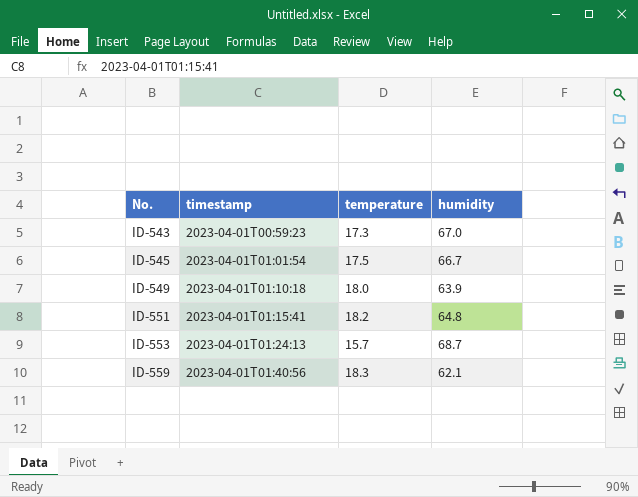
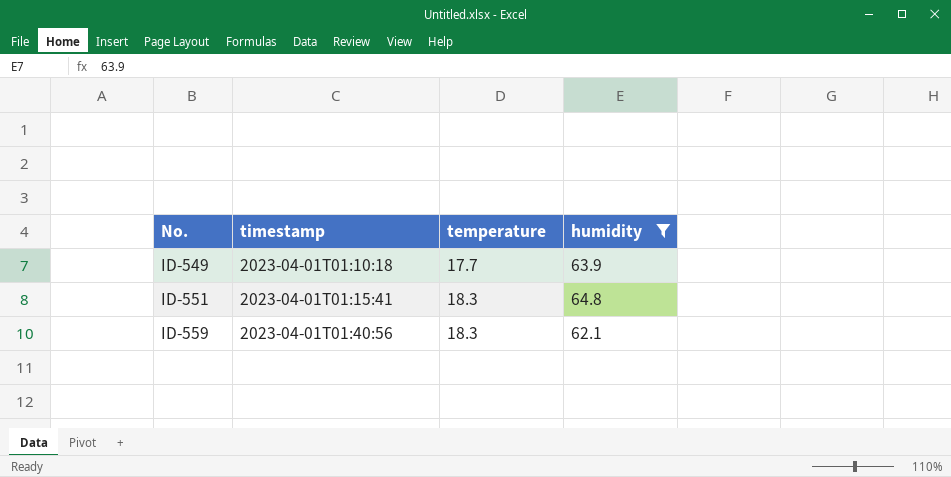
filter: none -> humidity <= 64.8
ID-549 | temperature: 18.0 -> 17.7
ID-551 | temperature: 18.2 -> 18.3

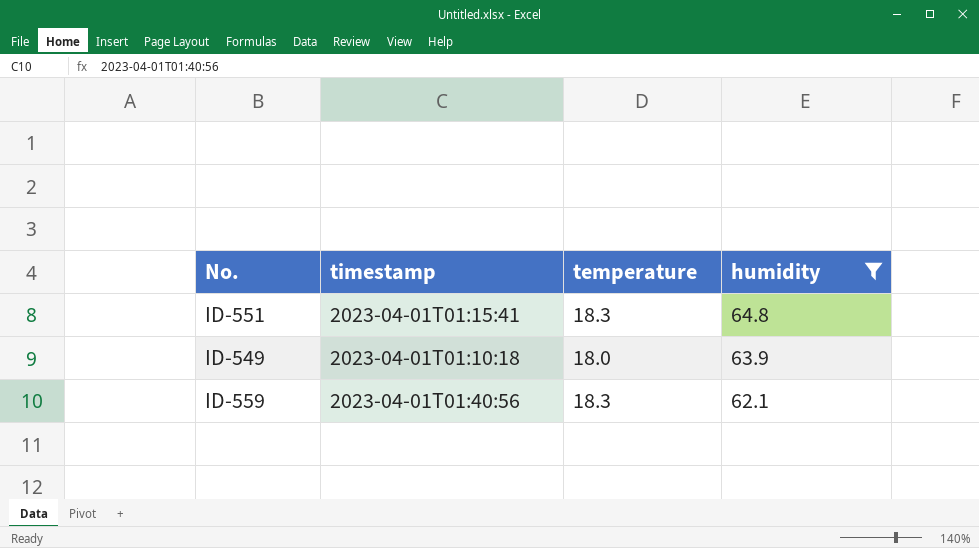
row order: No. ascending -> humidity descending
ID-549 | temperature: 17.7 -> 18.0

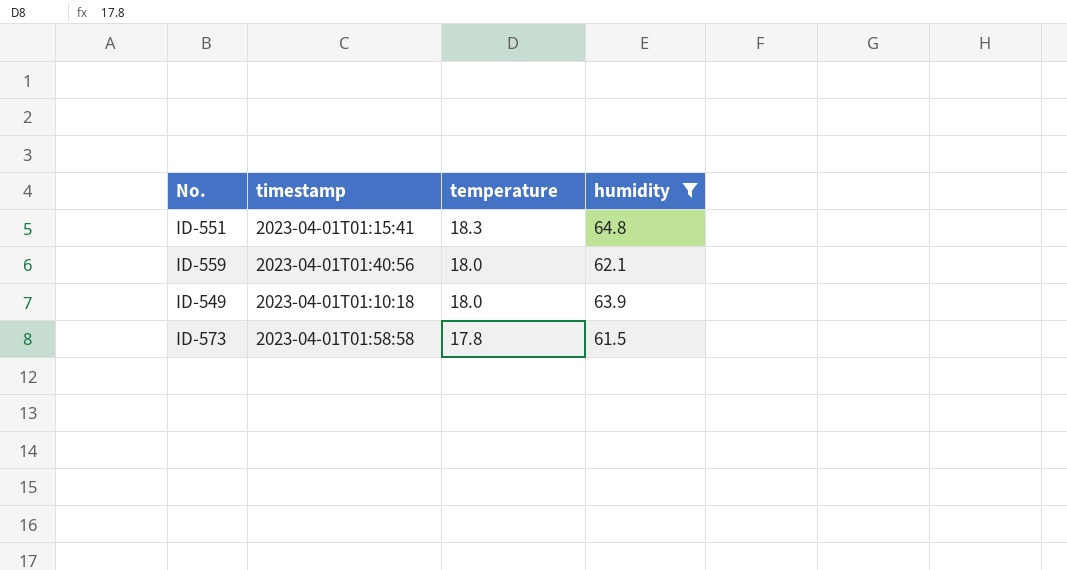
row order: humidity descending -> temperature descending
ID-559 | temperature: 18.3 -> 18.0
row ID-573: none -> 2023-04-01T01:58:58 | 17.8 | 61.5

